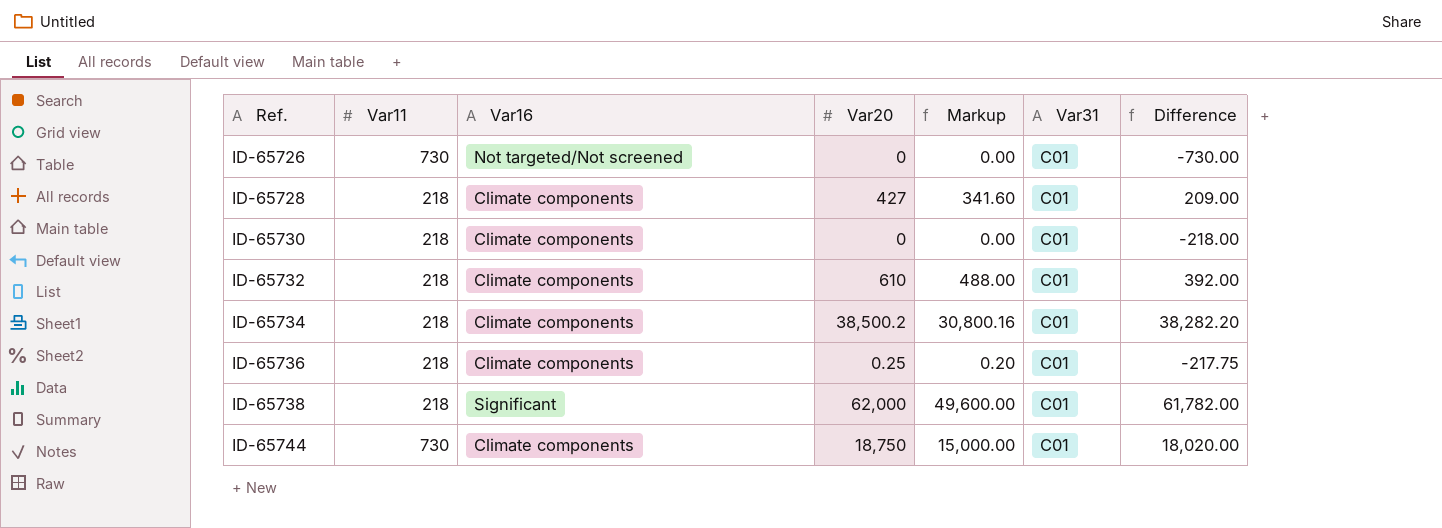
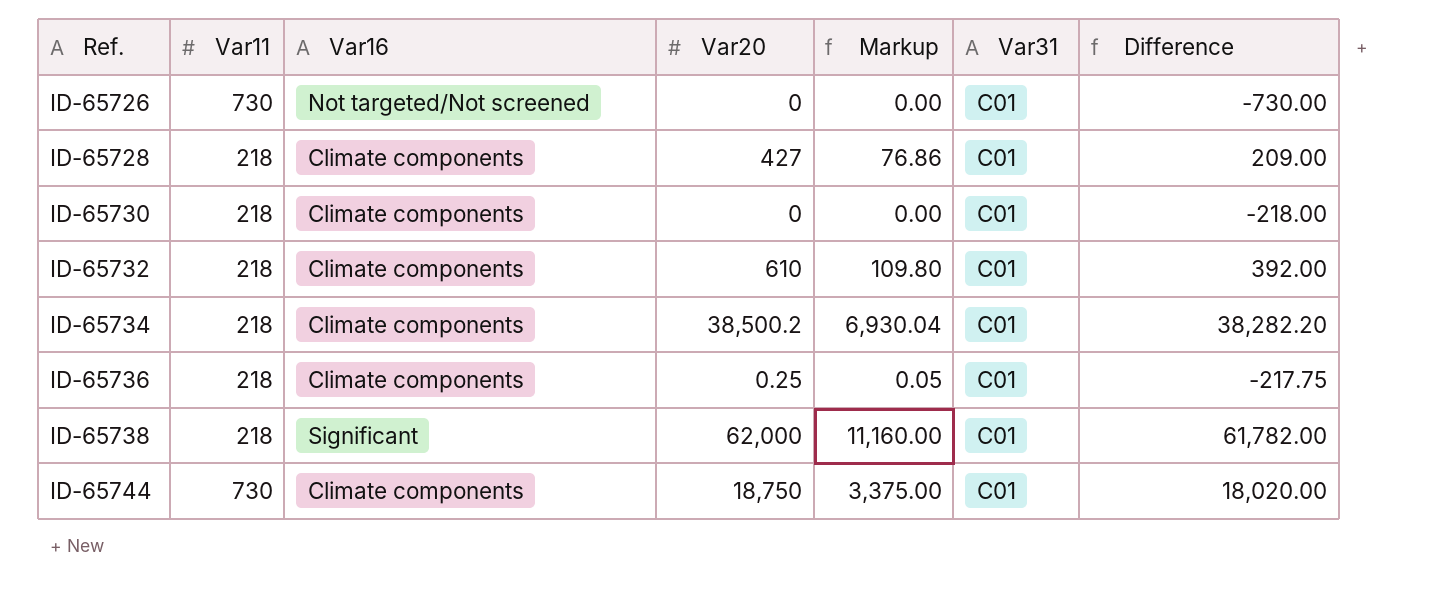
column Markup | formula: [Var20] * 0.8 -> [Var20] * 0.18

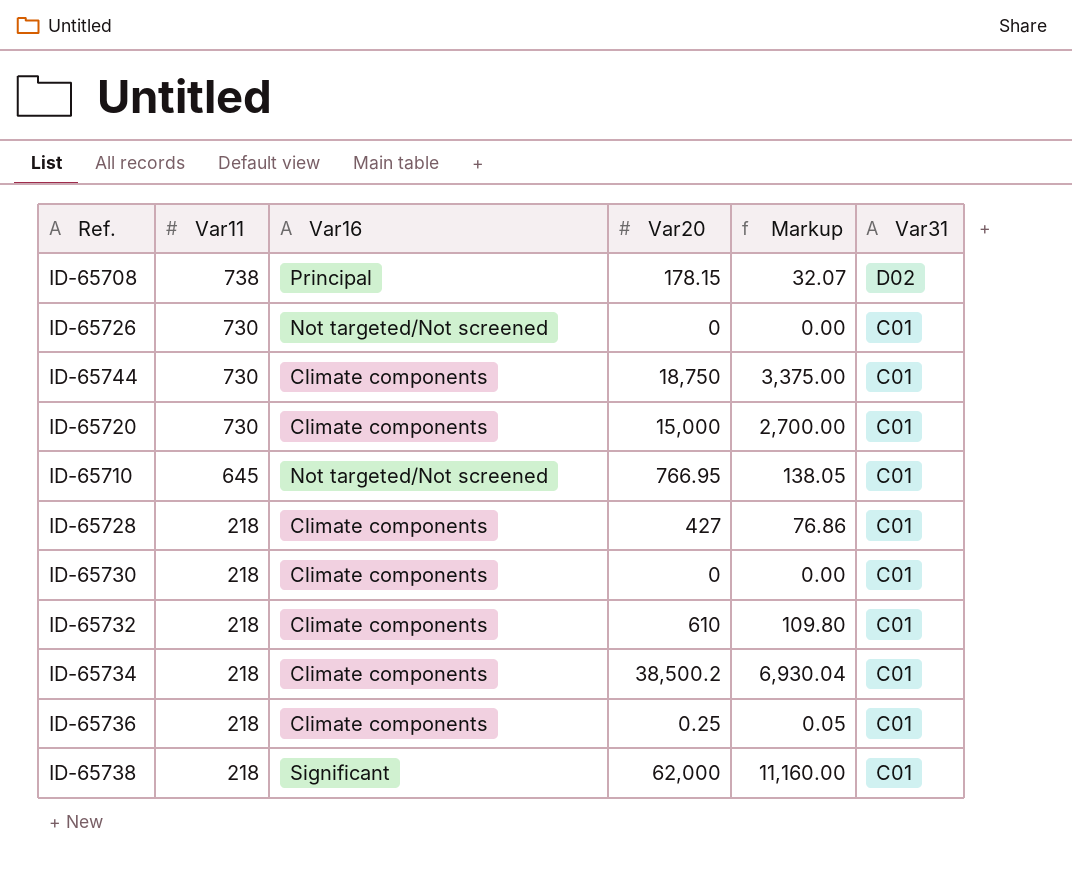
row order: Ref. ascending -> Var11 descending
column Difference | formula: [Var20] - [Var11] -> none
row ID-65708: none -> 738 | Principal | 178.15 | 32.07 | D02
row ID-65720: none -> 730 | Climate components | 15,000 | 2,700.00 | C01
row ID-65710: none -> 645 | Not targeted/Not screened | 766.95 | 138.05 | C01

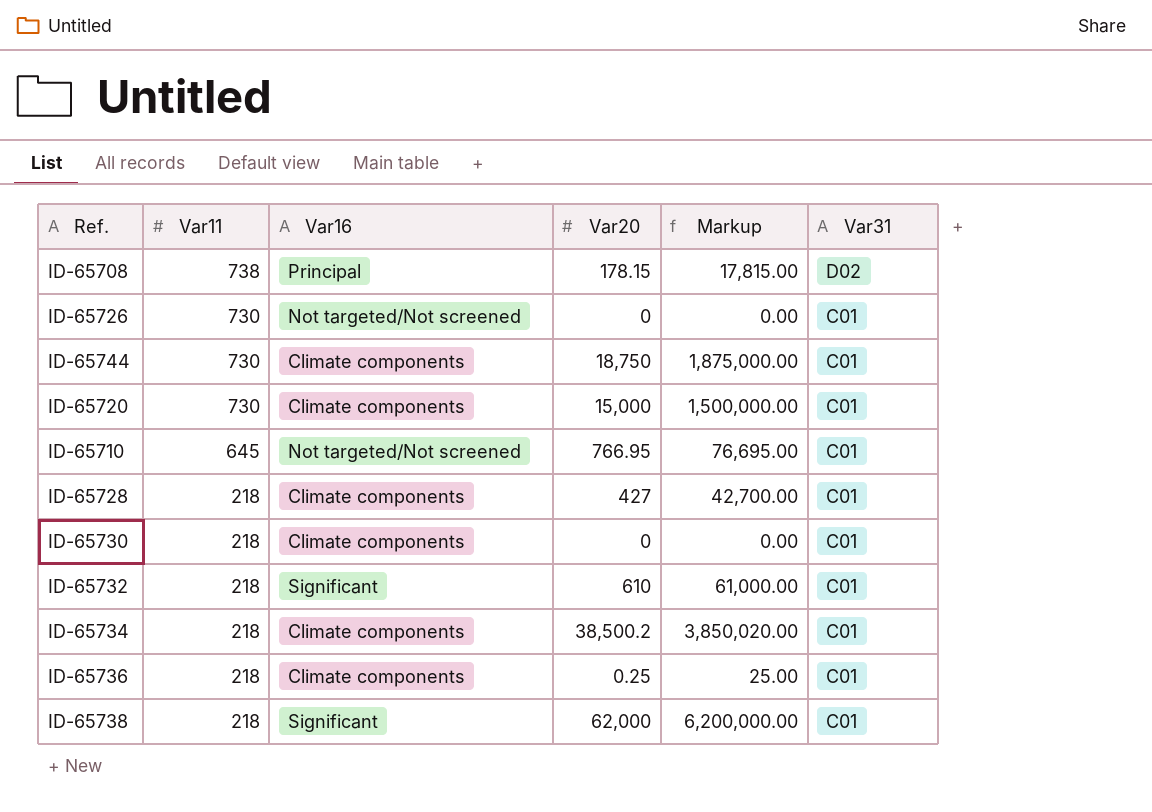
column Markup | formula: [Var20] * 0.18 -> [Var20] * 100
ID-65732 | Var16: Climate components -> Significant

